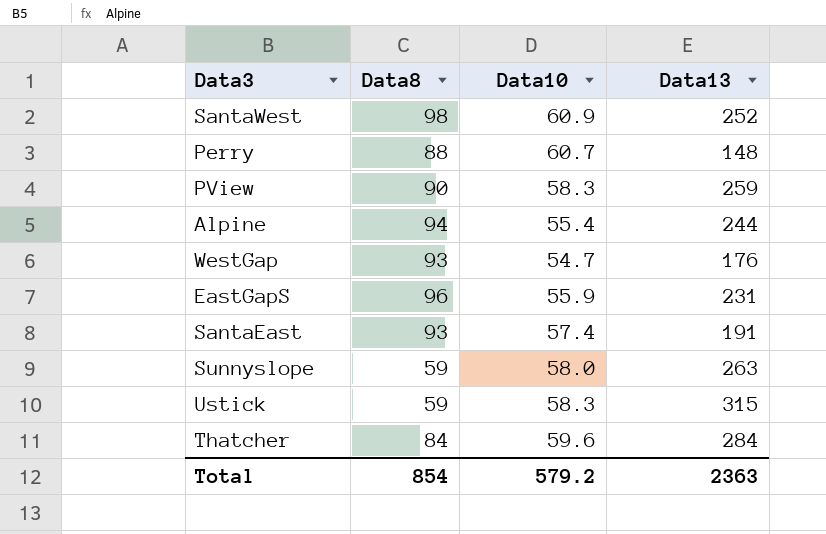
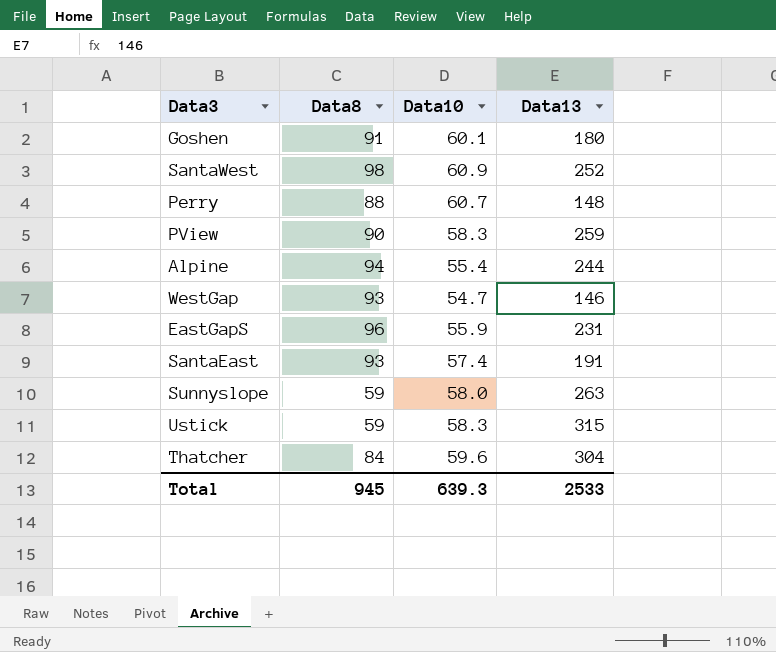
row Goshen: none -> 91 | 60.1 | 180
WestGap | Data13: 176 -> 146
Thatcher | Data13: 284 -> 304
Total | Data8: 854 -> 945
Total | Data10: 579.2 -> 639.3
Total | Data13: 2363 -> 2533

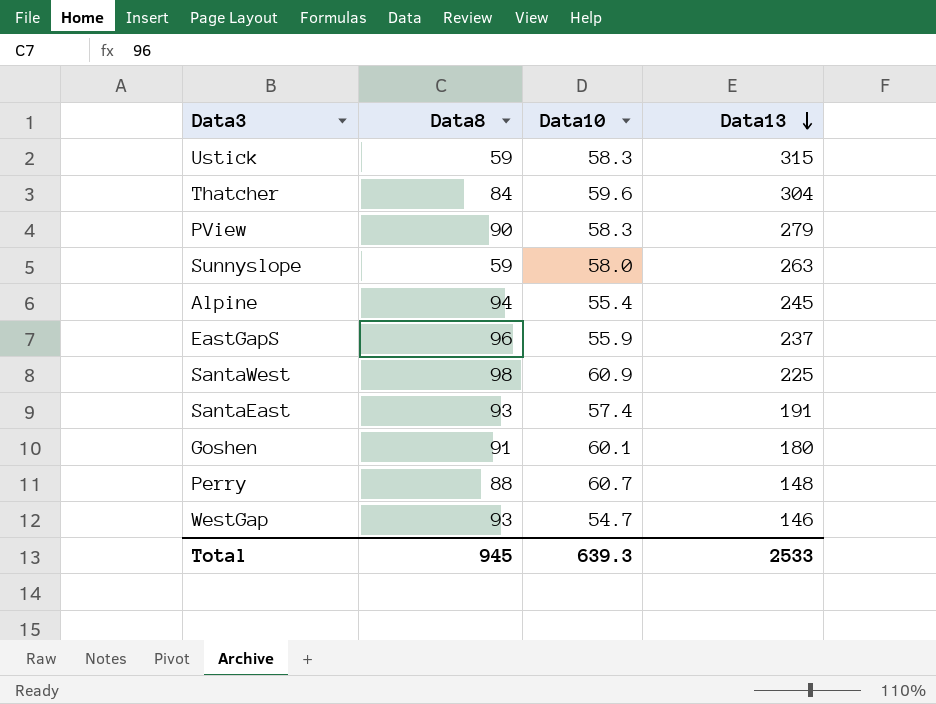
row order: none -> Data13 descending
PView | Data13: 259 -> 279
Alpine | Data13: 244 -> 245
EastGapS | Data13: 231 -> 237
SantaWest | Data13: 252 -> 225

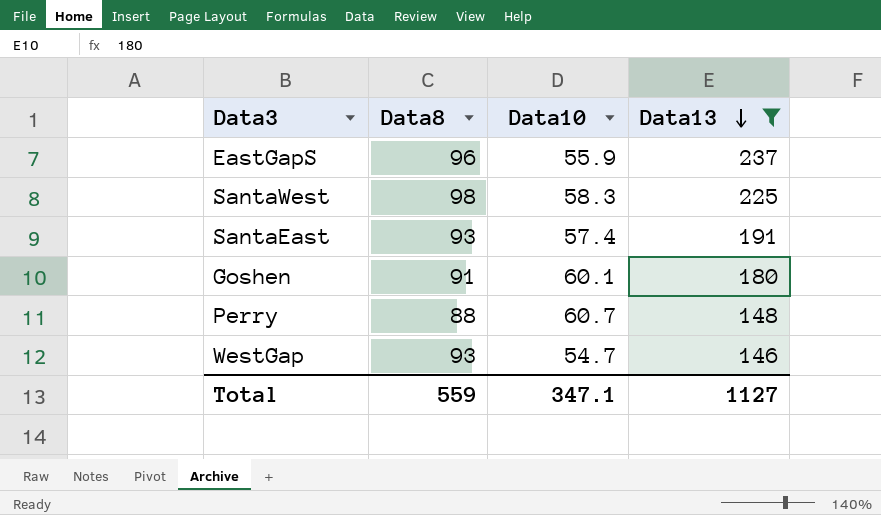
filter: none -> Data13 <= 237
SantaWest | Data10: 60.9 -> 58.3
Total | Data8: 945 -> 559
Total | Data10: 639.3 -> 347.1
Total | Data13: 2533 -> 1127

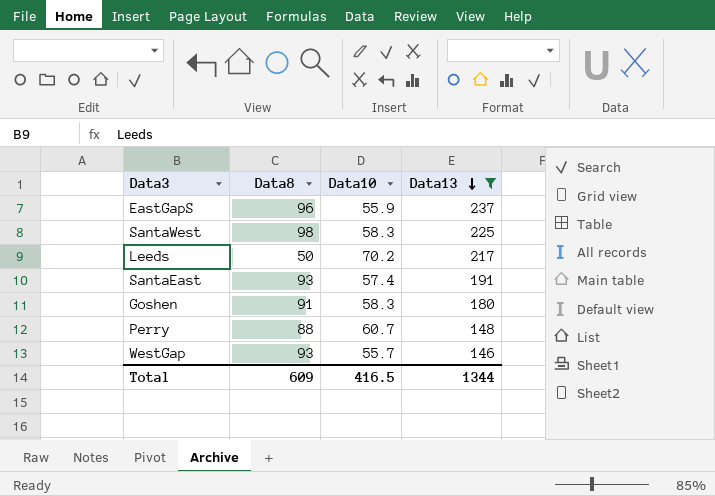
row Leeds: none -> 50 | 70.2 | 217
Goshen | Data10: 60.1 -> 58.3
WestGap | Data10: 54.7 -> 55.7
Total | Data8: 559 -> 609
Total | Data10: 347.1 -> 416.5
Total | Data13: 1127 -> 1344

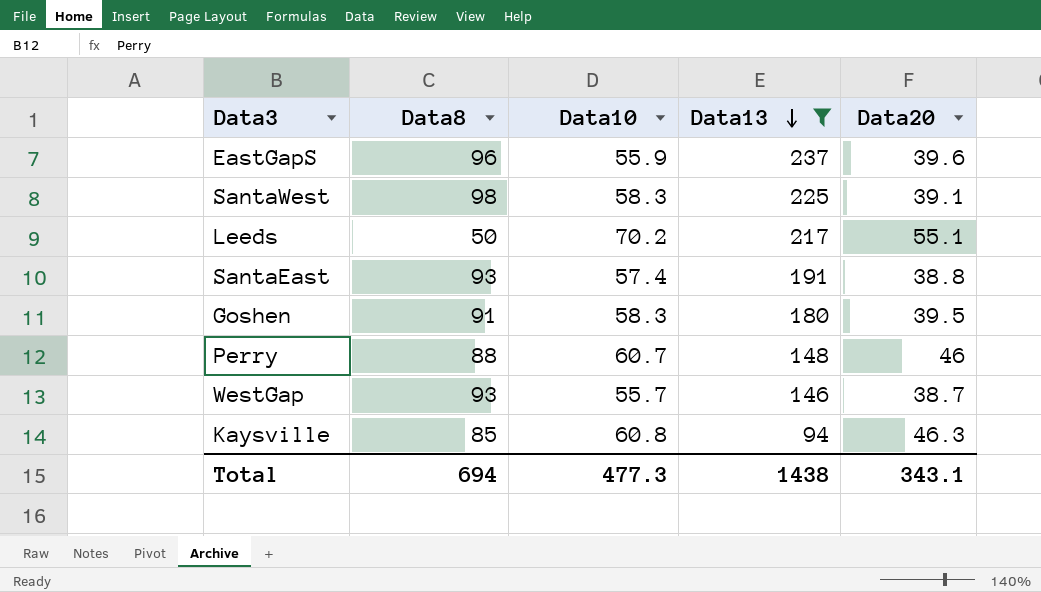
column Data20 | position: none -> 5
row Kaysville: none -> 85 | 60.8 | 94 | 46.3
Total | Data8: 609 -> 694
Total | Data10: 416.5 -> 477.3
Total | Data13: 1344 -> 1438

